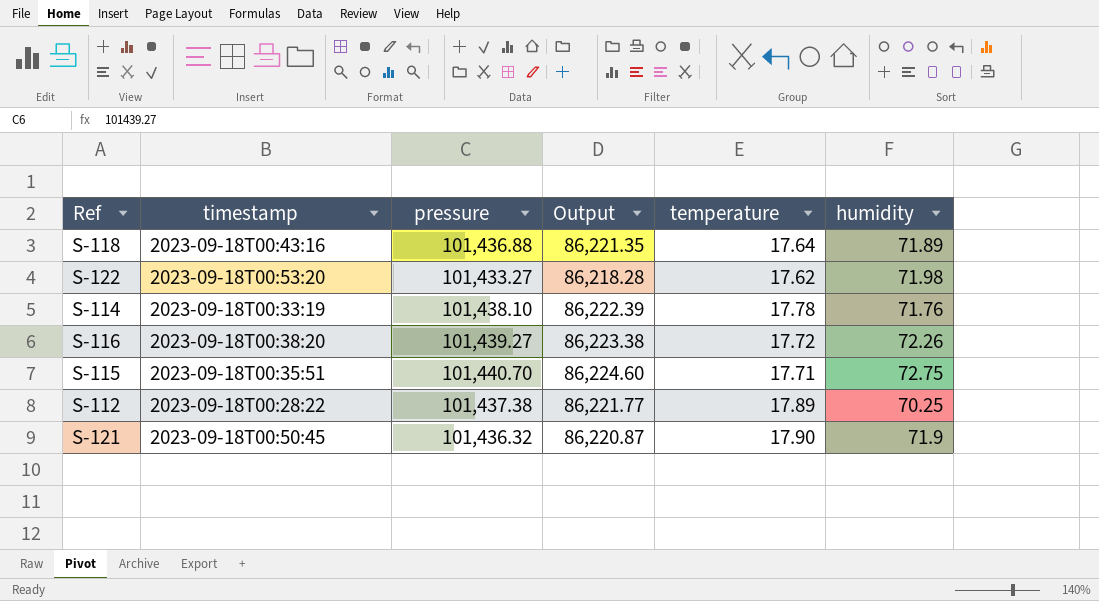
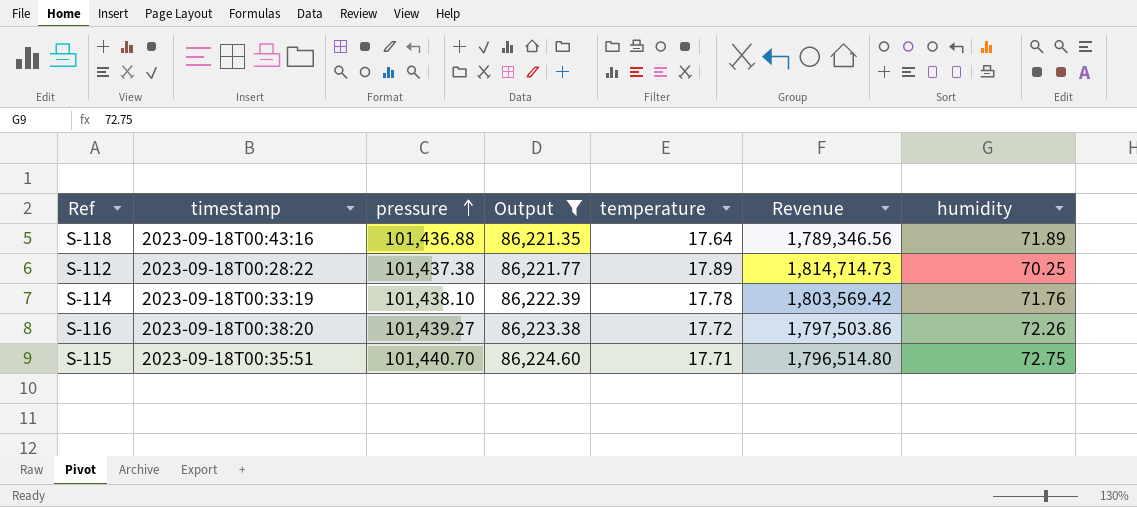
filter: none -> Output >= 86,221.35
row order: none -> pressure ascending
column Revenue | formula: none -> [pressure] * [temperature]

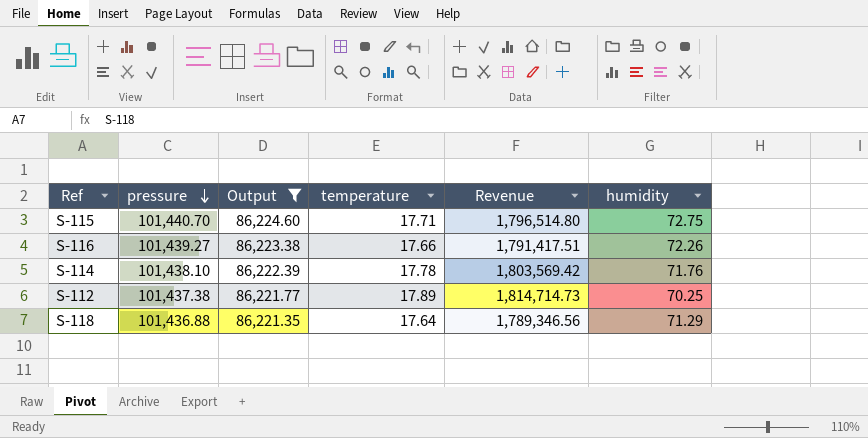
row order: pressure ascending -> pressure descending
column timestamp | position: 2 -> none
S-116 | temperature: 17.72 -> 17.66
S-116 | Revenue: 1,797,503.86 -> 1,791,417.51
S-118 | humidity: 71.89 -> 71.29

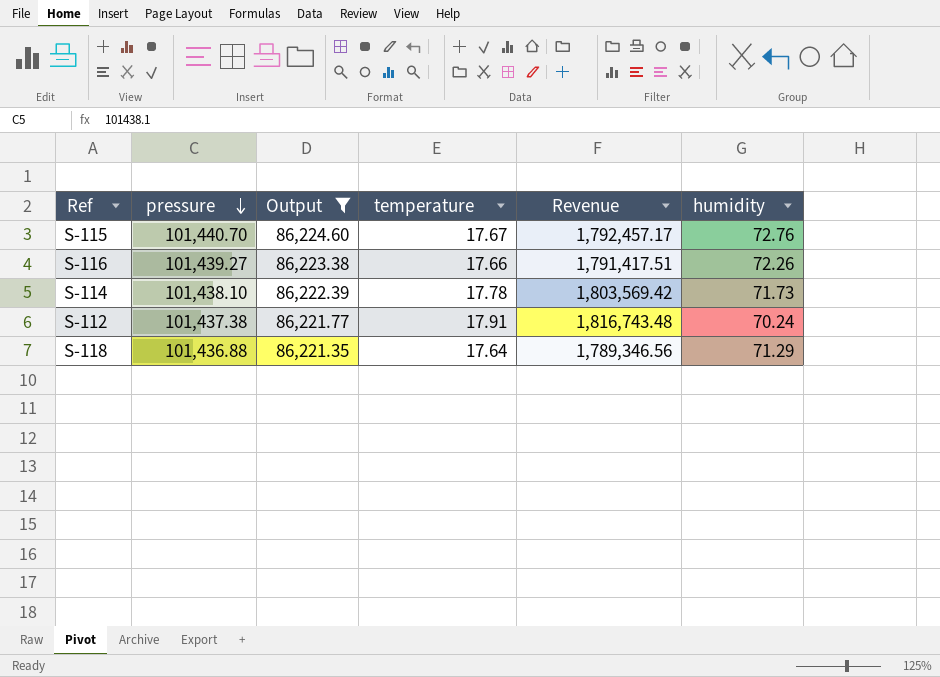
S-115 | temperature: 17.71 -> 17.67
S-115 | Revenue: 1,796,514.80 -> 1,792,457.17
S-115 | humidity: 72.75 -> 72.76
S-114 | humidity: 71.76 -> 71.73
S-112 | temperature: 17.89 -> 17.91
S-112 | Revenue: 1,814,714.73 -> 1,816,743.48
S-112 | humidity: 70.25 -> 70.24

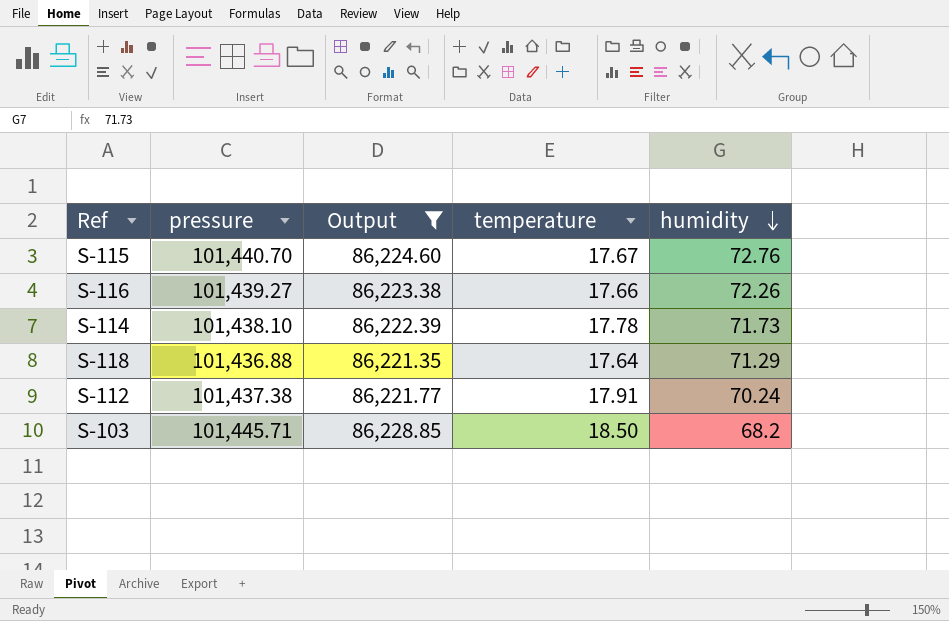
row order: pressure descending -> humidity descending
column Revenue | formula: [pressure] * [temperature] -> none
row S-103: none -> 101,445.71 | 86,228.85 | 18.50 | 68.2

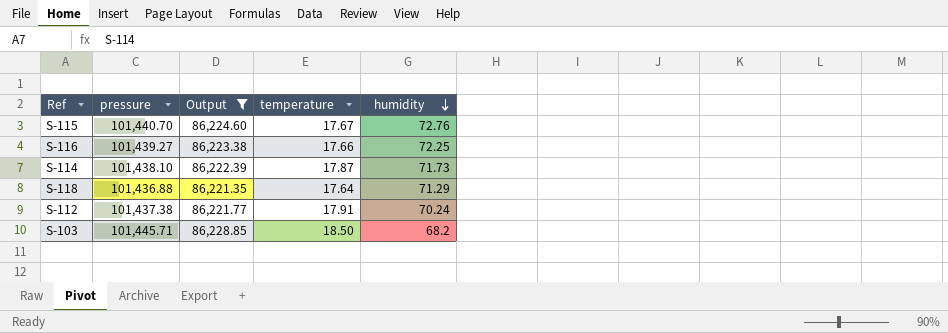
S-116 | humidity: 72.26 -> 72.25
S-114 | temperature: 17.78 -> 17.87

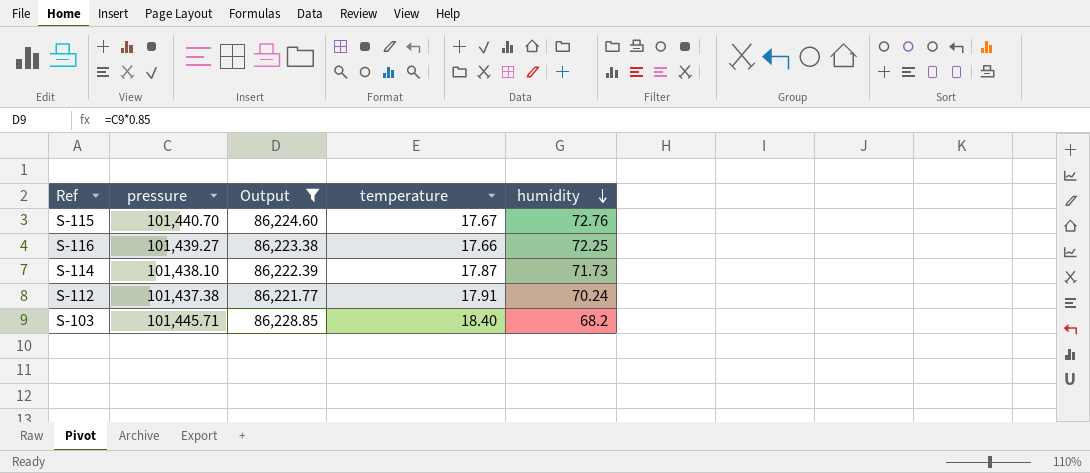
row S-118: 101,436.88 | 86,221.35 | 17.64 | 71.29 -> none
S-103 | temperature: 18.50 -> 18.40

